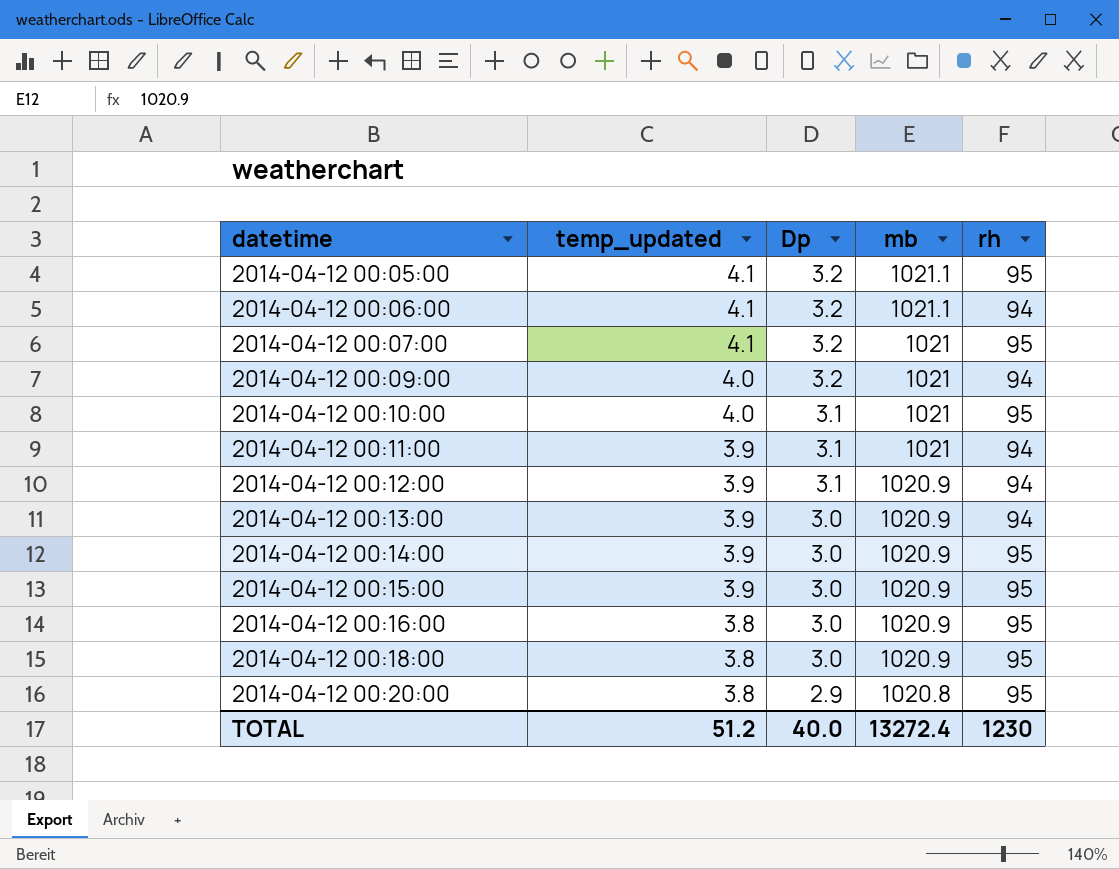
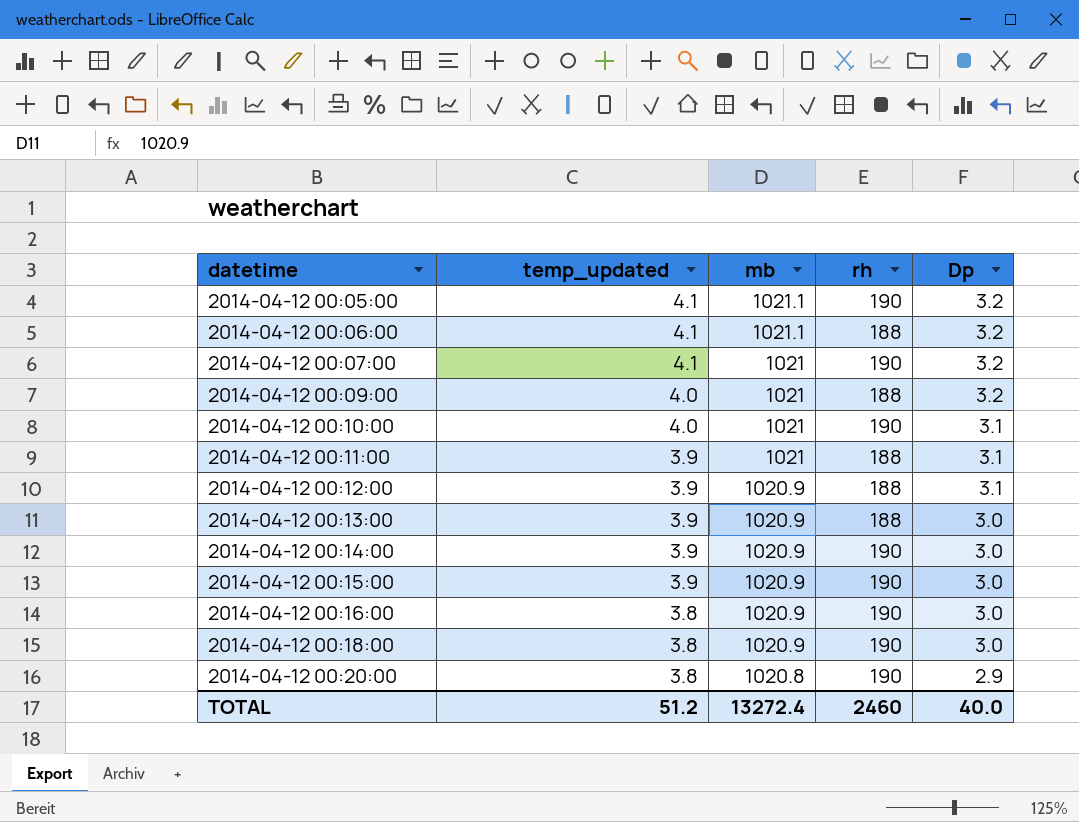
column Dp | position: 3 -> 5
2014-04-12 00:05:00 | rh: 95 -> 190
2014-04-12 00:06:00 | rh: 94 -> 188
2014-04-12 00:07:00 | rh: 95 -> 190
2014-04-12 00:09:00 | rh: 94 -> 188
2014-04-12 00:10:00 | rh: 95 -> 190
2014-04-12 00:11:00 | rh: 94 -> 188
2014-04-12 00:12:00 | rh: 94 -> 188
2014-04-12 00:13:00 | rh: 94 -> 188
2014-04-12 00:14:00 | rh: 95 -> 190
2014-04-12 00:15:00 | rh: 95 -> 190
2014-04-12 00:16:00 | rh: 95 -> 190
2014-04-12 00:18:00 | rh: 95 -> 190
2014-04-12 00:20:00 | rh: 95 -> 190
TOTAL | rh: 1230 -> 2460

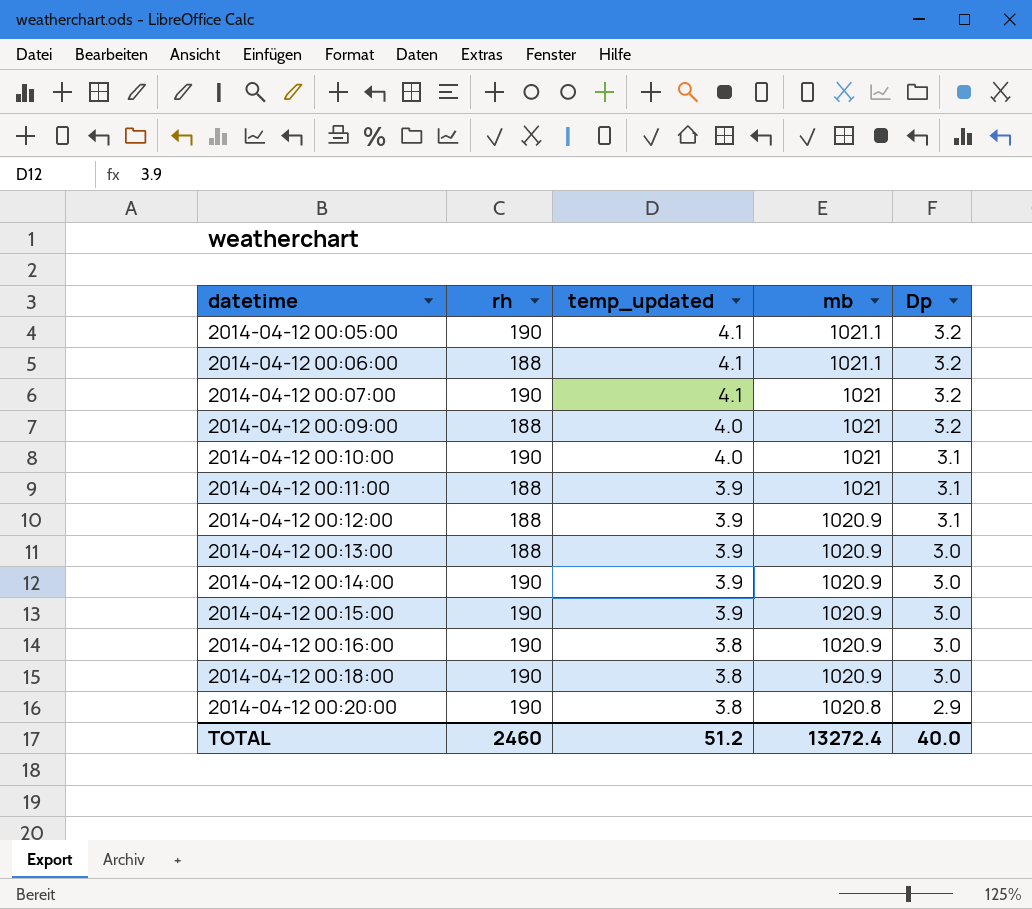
column rh | position: 4 -> 2

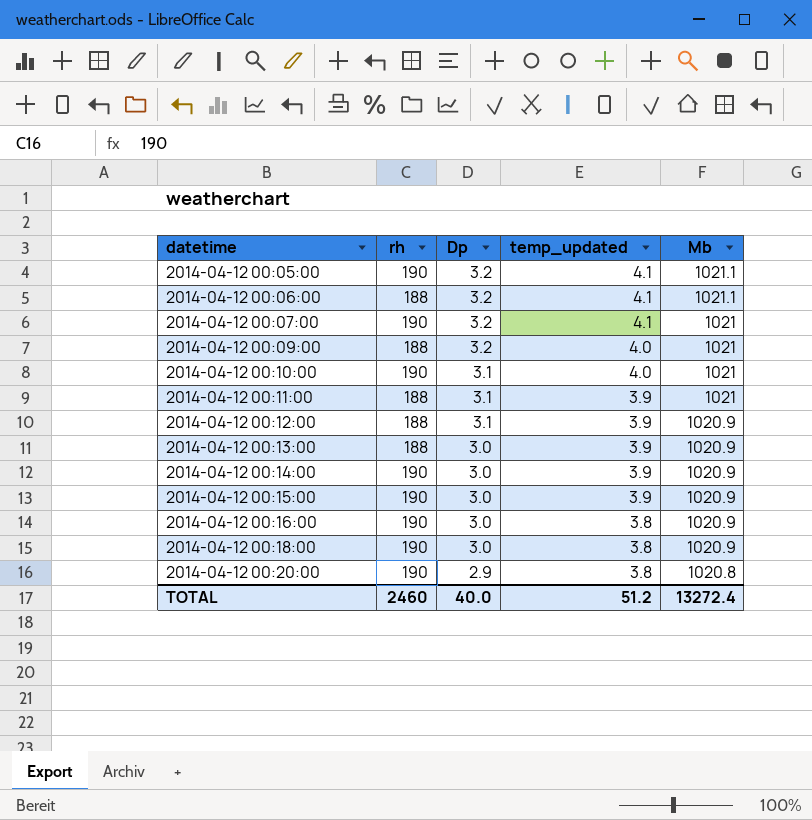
column Dp | position: 5 -> 3
column name: mb -> Mb

